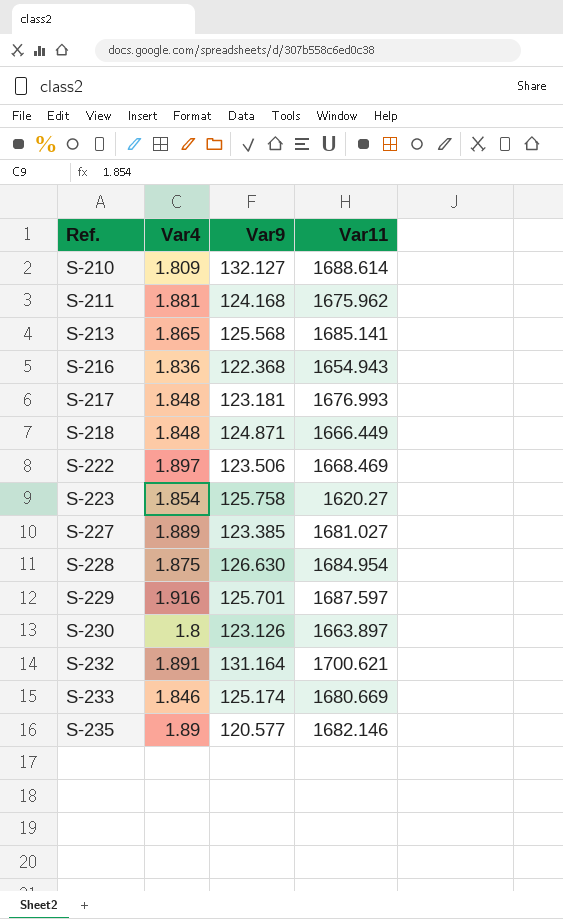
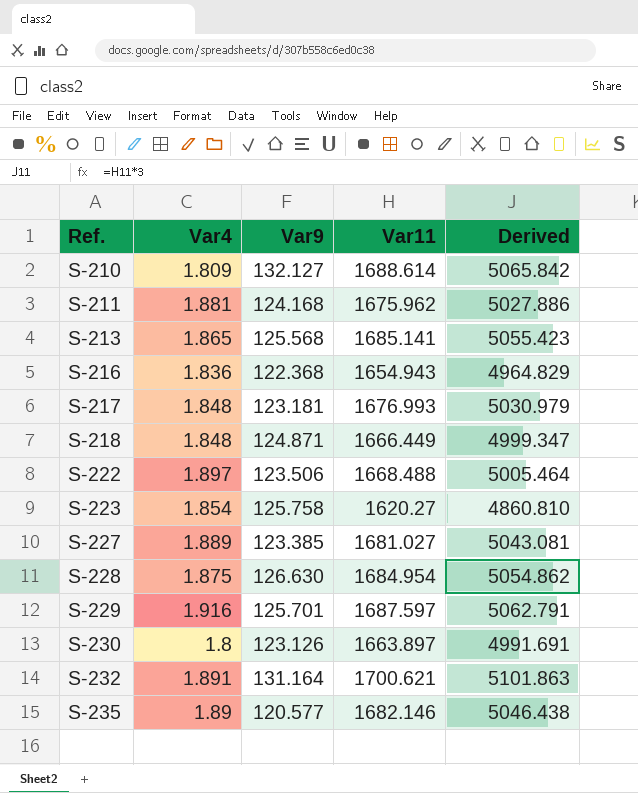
column Derived | formula: none -> [Var11] * 3
row S-233: 1.846 | 125.174 | 1680.669 -> none
S-222 | Var11: 1668.469 -> 1668.488

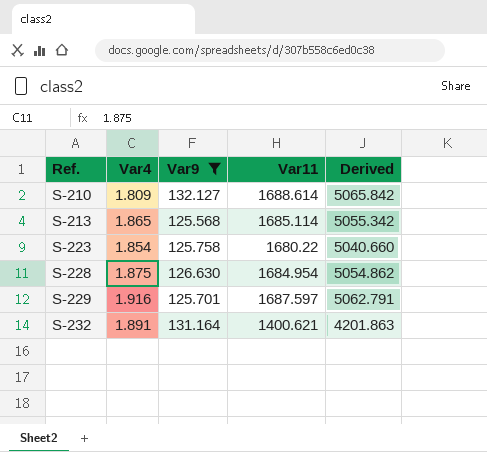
filter: none -> Var9 >= 125.568
S-213 | Var11: 1685.141 -> 1685.114
S-213 | Derived: 5055.423 -> 5055.342
S-223 | Var11: 1620.27 -> 1680.22
S-223 | Derived: 4860.810 -> 5040.660
S-232 | Var11: 1700.621 -> 1400.621
S-232 | Derived: 5101.863 -> 4201.863

